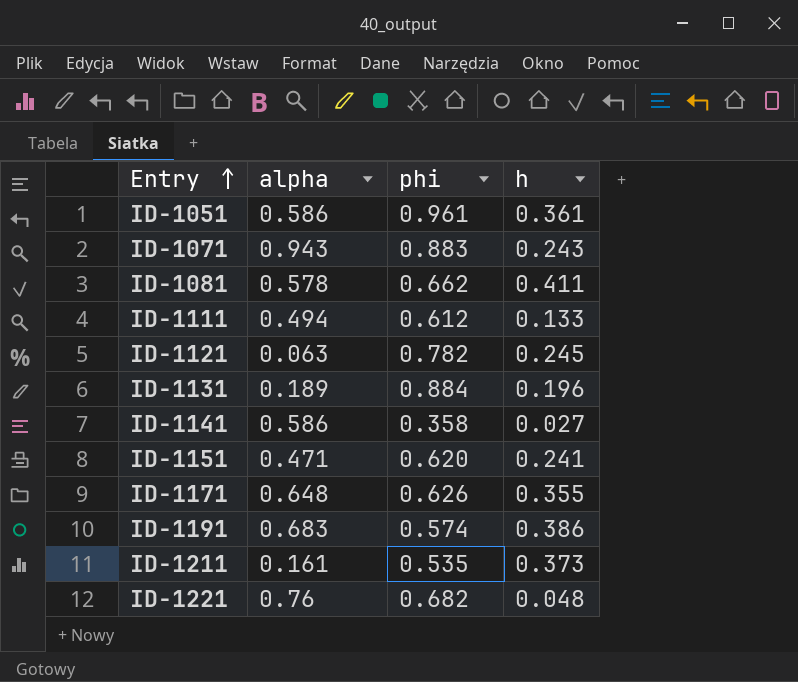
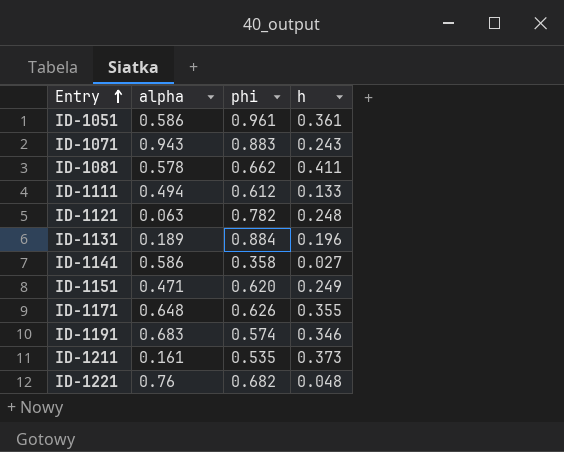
ID-1121 | h: 0.245 -> 0.248
ID-1151 | h: 0.241 -> 0.249
ID-1191 | h: 0.386 -> 0.346

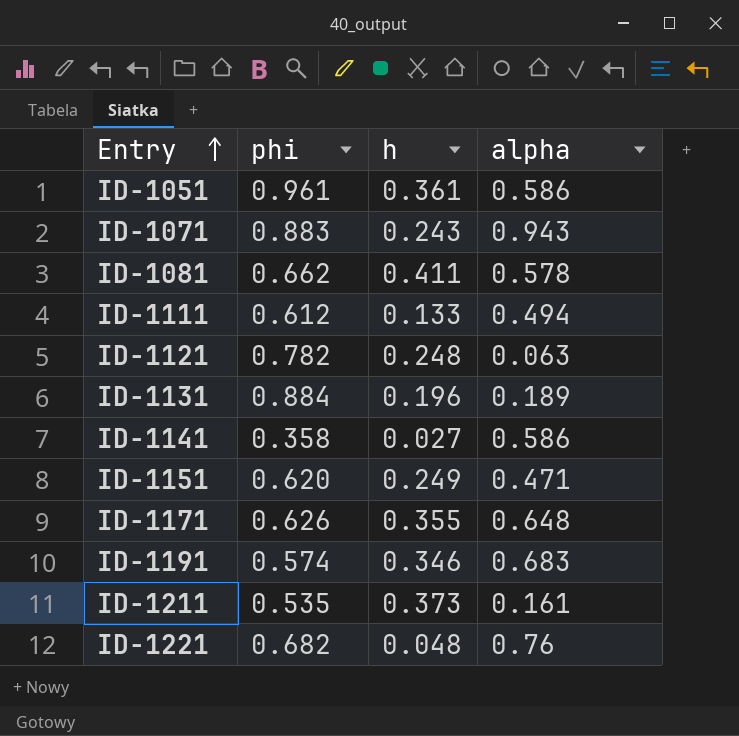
column alpha | position: 2 -> 4

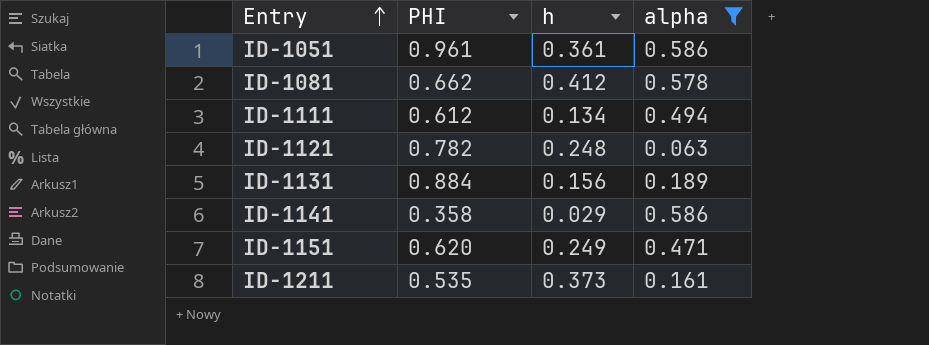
filter: none -> alpha <= 0.586
column name: phi -> PHI
ID-1081 | h: 0.411 -> 0.412
ID-1111 | h: 0.133 -> 0.134
ID-1131 | h: 0.196 -> 0.156
ID-1141 | h: 0.027 -> 0.029

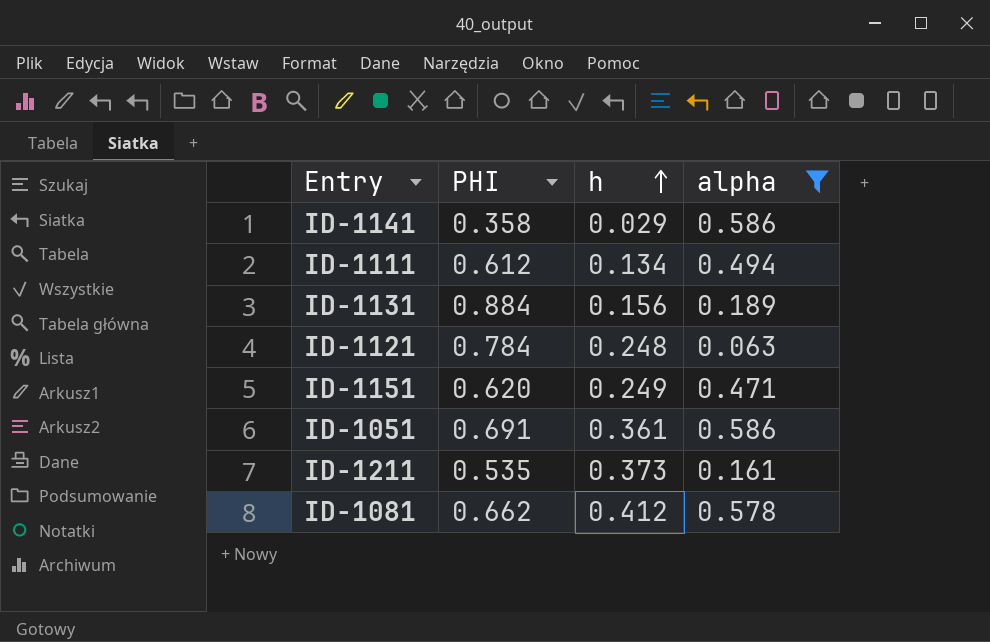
row order: Entry ascending -> h ascending
ID-1121 | PHI: 0.782 -> 0.784
ID-1051 | PHI: 0.961 -> 0.691

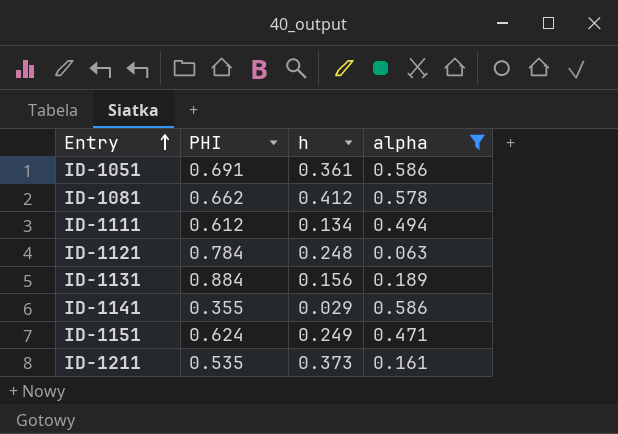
row order: h ascending -> Entry ascending
ID-1141 | PHI: 0.358 -> 0.355
ID-1151 | PHI: 0.620 -> 0.624

